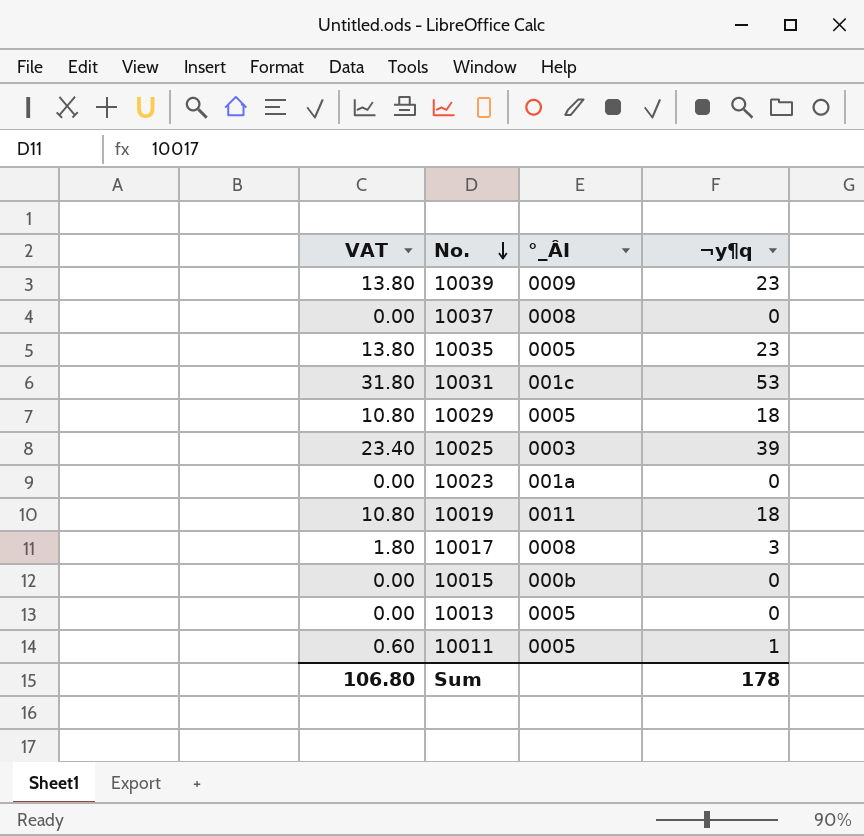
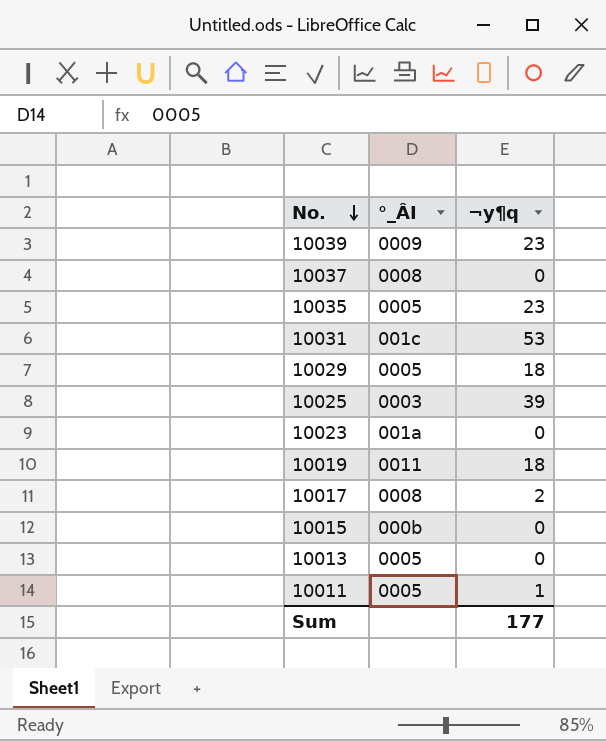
column VAT | formula: [¬y¶q] * 0.6 -> none
10017 | ¬y¶q: 3 -> 2
Sum | ¬y¶q: 178 -> 177

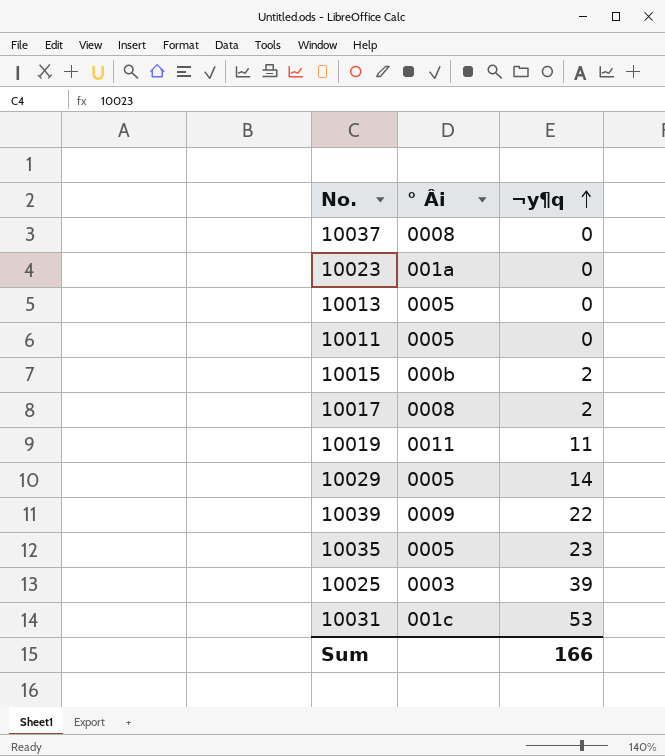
row order: No. descending -> ¬y¶q ascending
column name: °_ÂI -> ° Âi
10011 | ¬y¶q: 1 -> 0
10015 | ¬y¶q: 0 -> 2
10019 | ¬y¶q: 18 -> 11
10029 | ¬y¶q: 18 -> 14
10039 | ¬y¶q: 23 -> 22
Sum | ¬y¶q: 177 -> 166

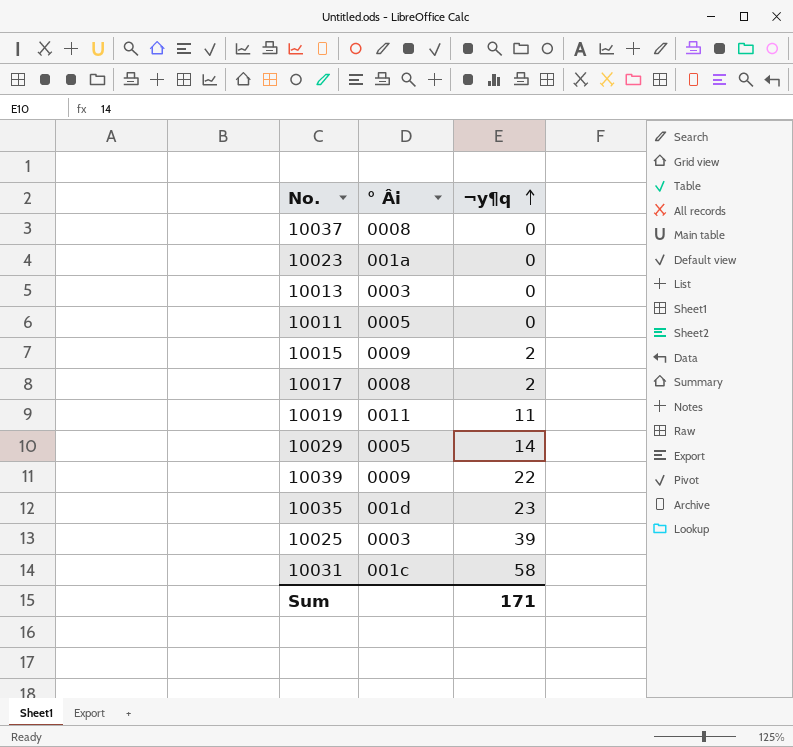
10013 | ° Âi: 0005 -> 0003
10015 | ° Âi: 000b -> 0009
10035 | ° Âi: 0005 -> 001d
10031 | ¬y¶q: 53 -> 58
Sum | ¬y¶q: 166 -> 171

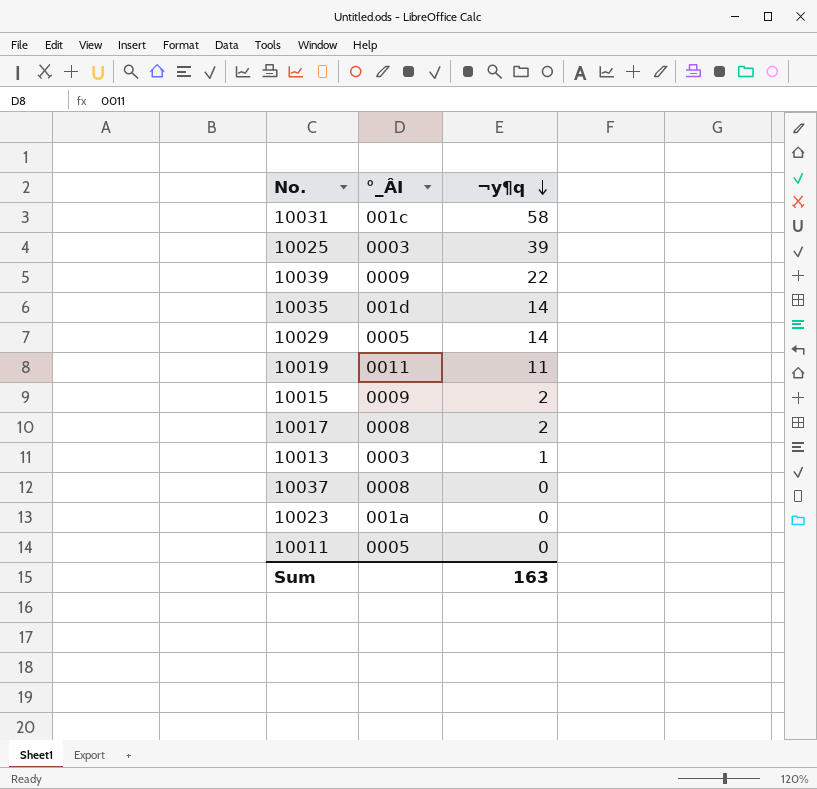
row order: ¬y¶q ascending -> ¬y¶q descending
column name: ° Âi -> °_ÂI
10035 | ¬y¶q: 23 -> 14
10013 | ¬y¶q: 0 -> 1
Sum | ¬y¶q: 171 -> 163

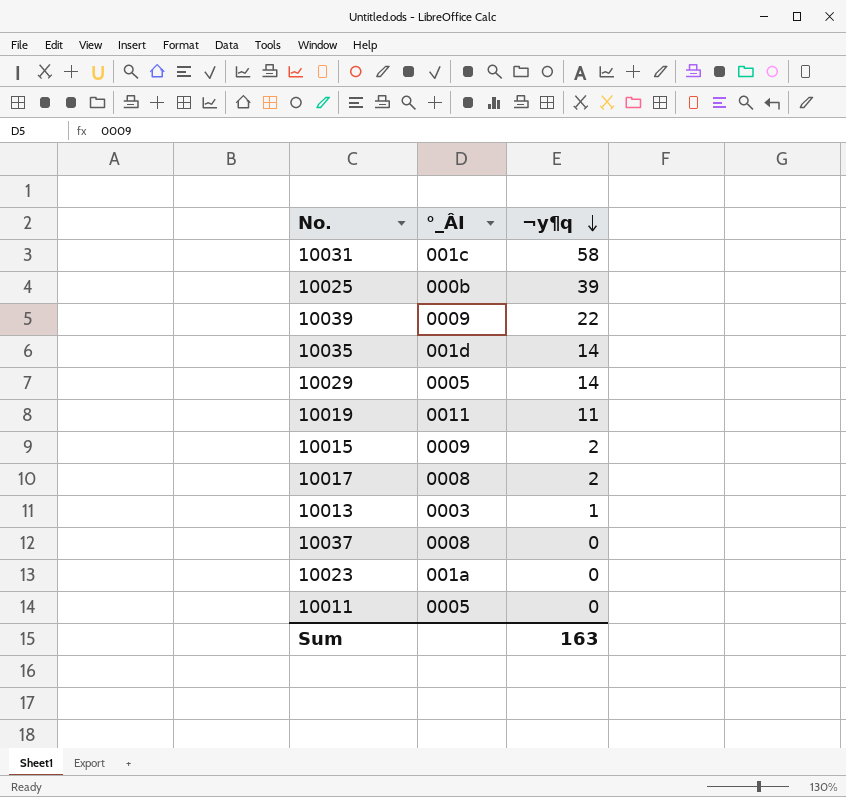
10025 | °_ÂI: 0003 -> 000b

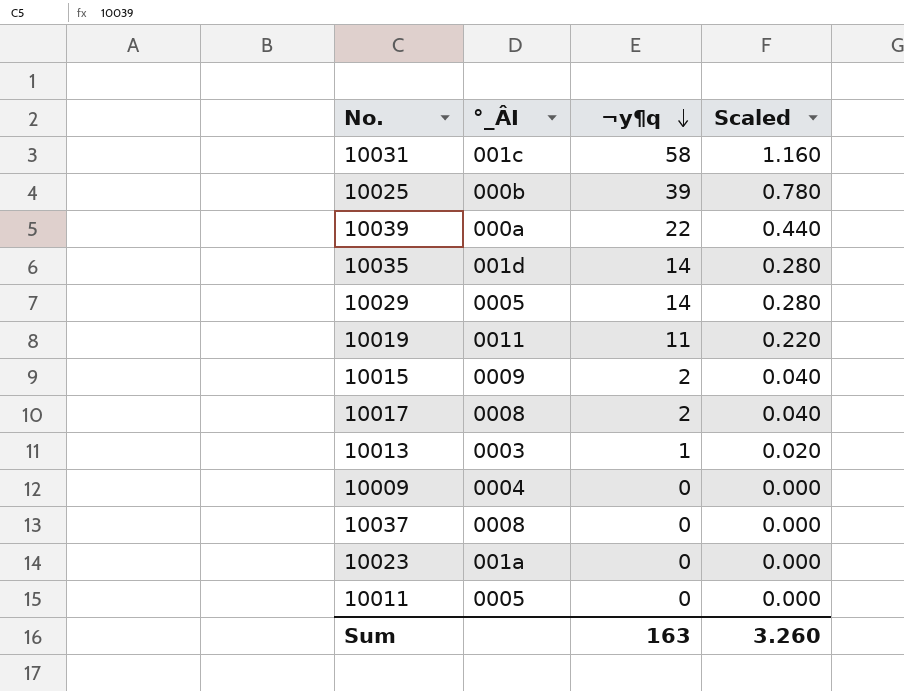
column Scaled | formula: none -> [¬y¶q] * 0.02
10039 | °_ÂI: 0009 -> 000a
row 10009: none -> 0004 | 0 | 0.000

